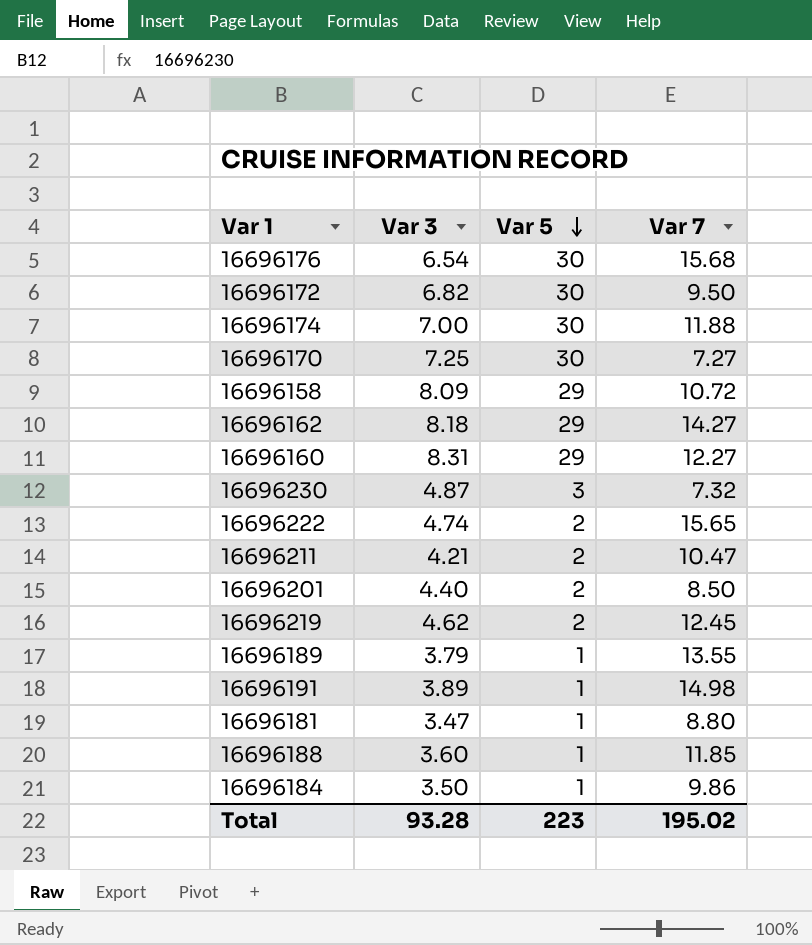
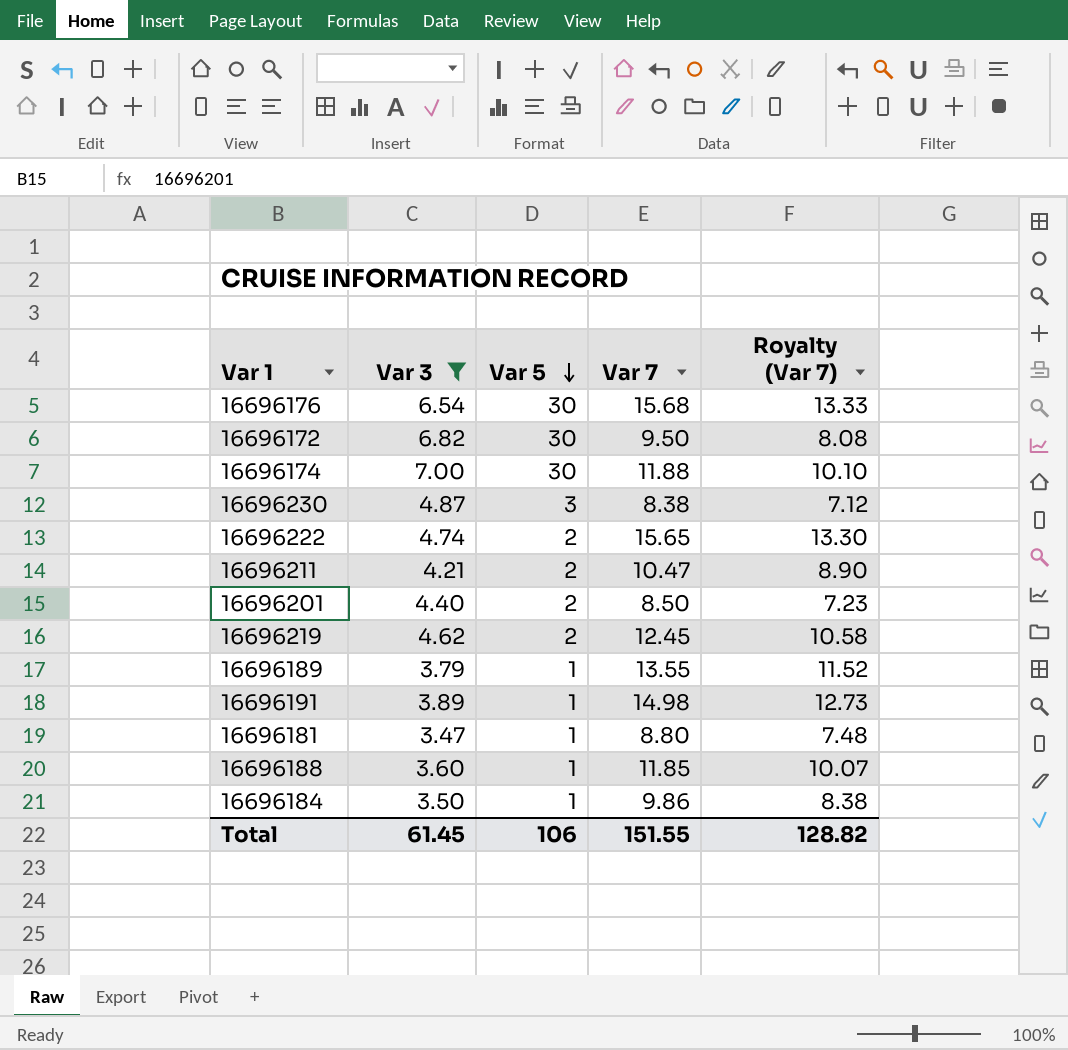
filter: none -> Var 3 <= 7.00
column Royalty (Var 7) | formula: none -> [Var 7] * 0.85
16696230 | Var 7: 7.32 -> 8.38
Total | Var 3: 93.28 -> 61.45
Total | Var 5: 223 -> 106
Total | Var 7: 195.02 -> 151.55

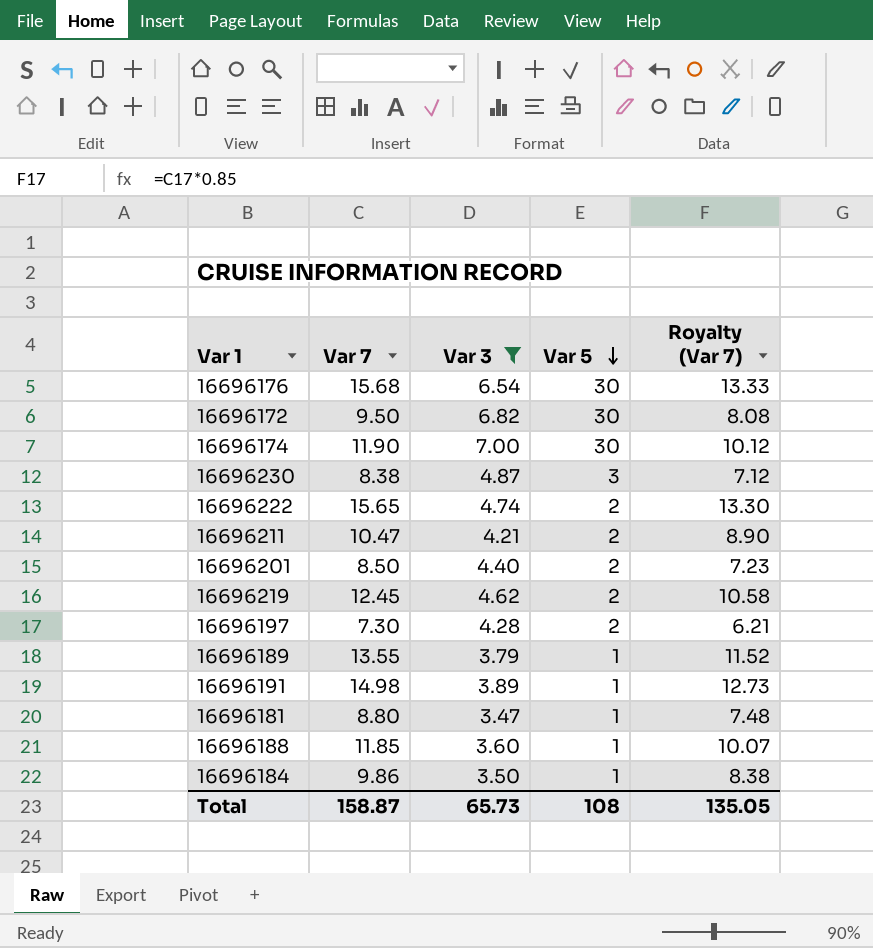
column Var 7 | position: 4 -> 2
16696174 | Var 7: 11.88 -> 11.90
16696174 | Royalty (Var 7): 10.10 -> 10.12
row 16696197: none -> 7.30 | 4.28 | 2 | 6.21
Total | Var 7: 151.55 -> 158.87
Total | Var 3: 61.45 -> 65.73
Total | Var 5: 106 -> 108
Total | Royalty (Var 7): 128.82 -> 135.05

